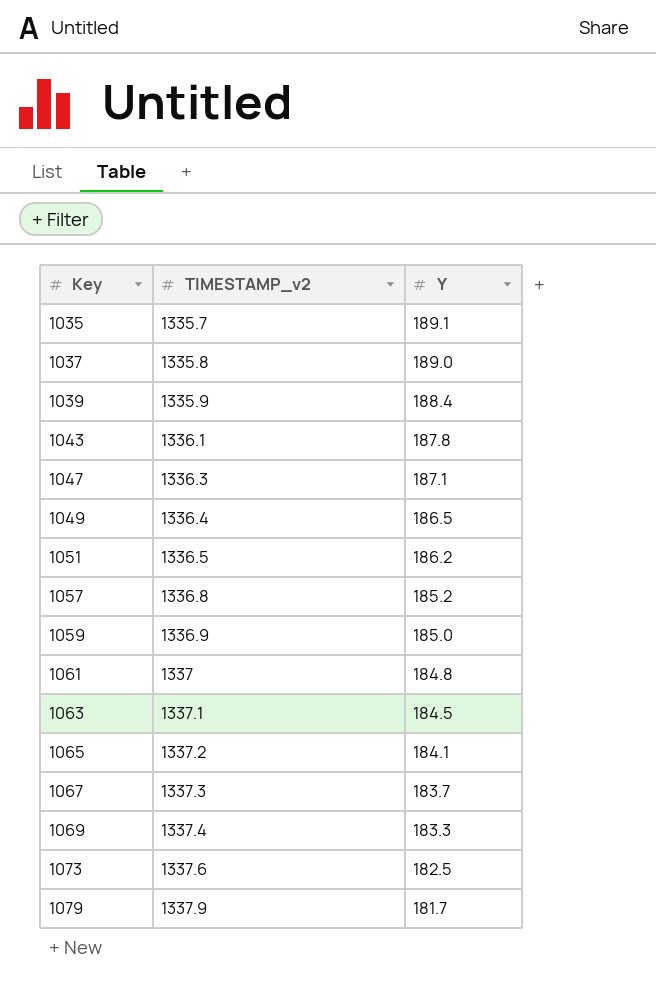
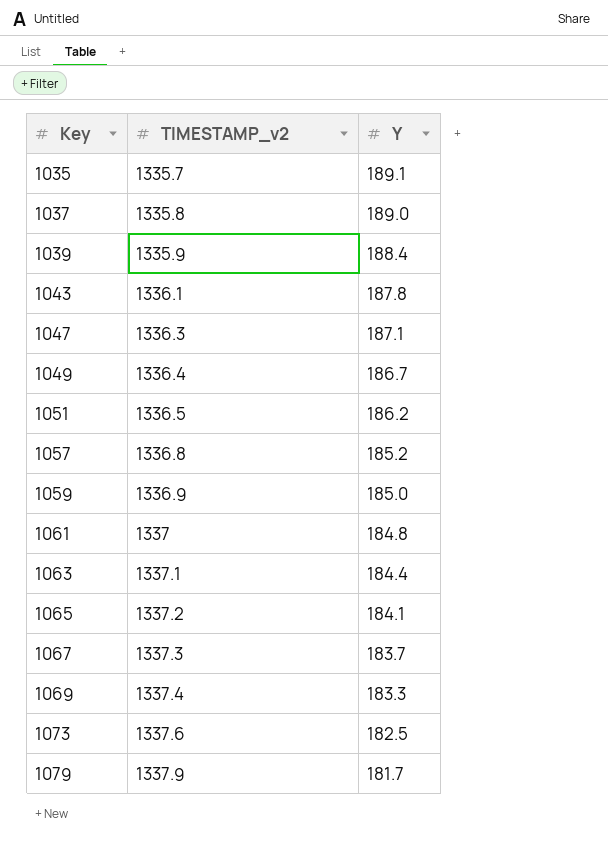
1049 | Y: 186.5 -> 186.7
1063 | Y: 184.5 -> 184.4

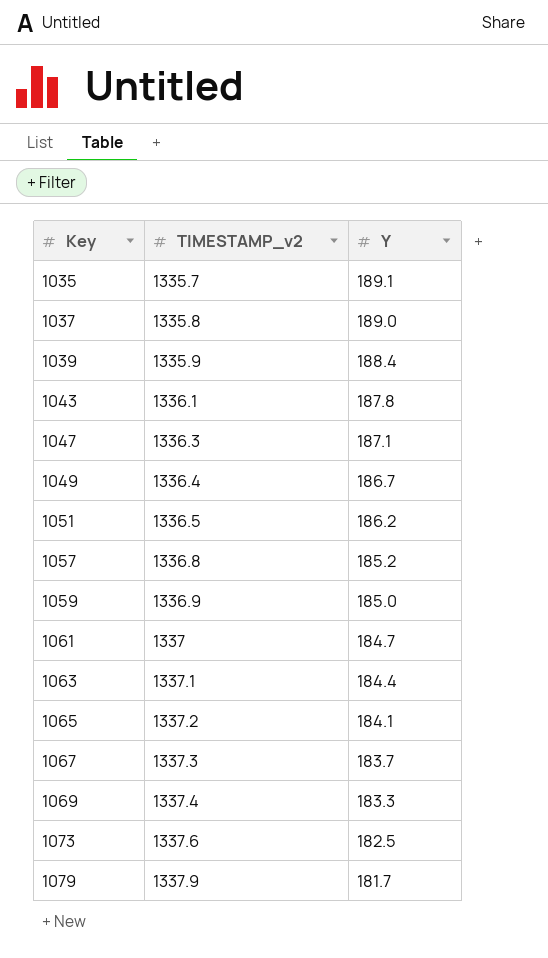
1061 | Y: 184.8 -> 184.7

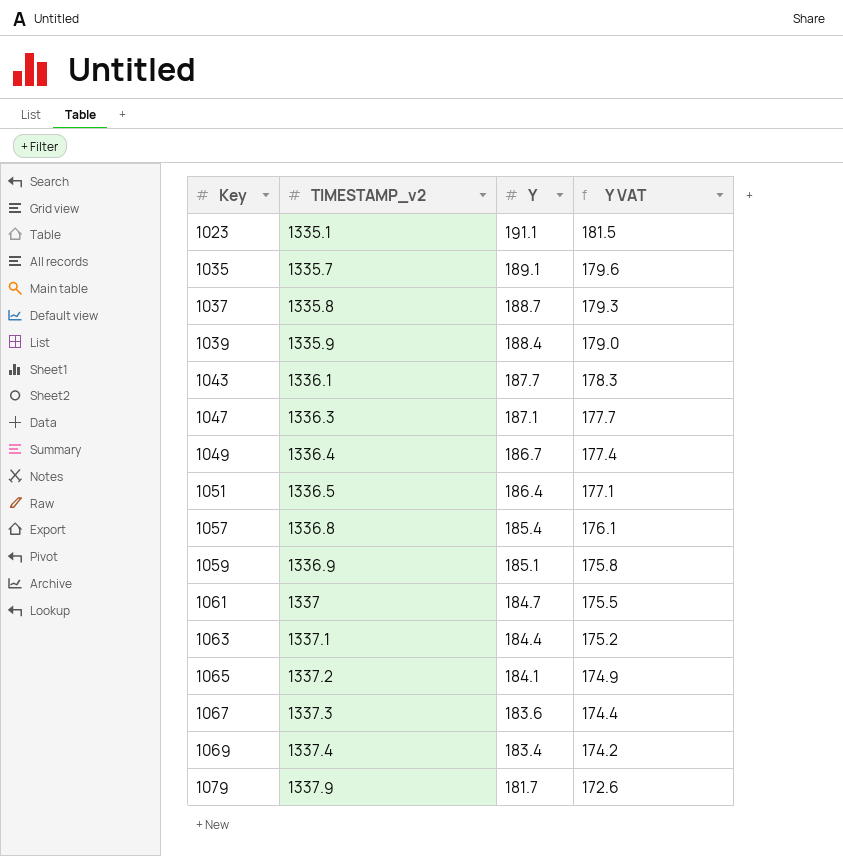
column Y VAT | formula: none -> [Y] * 0.95
row 1073: 1337.6 | 182.5 -> none
row 1023: none -> 1335.1 | 191.1 | 181.5
1037 | Y: 189.0 -> 188.7
1043 | Y: 187.8 -> 187.7
1051 | Y: 186.2 -> 186.4
1057 | Y: 185.2 -> 185.4
1059 | Y: 185.0 -> 185.1
1067 | Y: 183.7 -> 183.6
1069 | Y: 183.3 -> 183.4

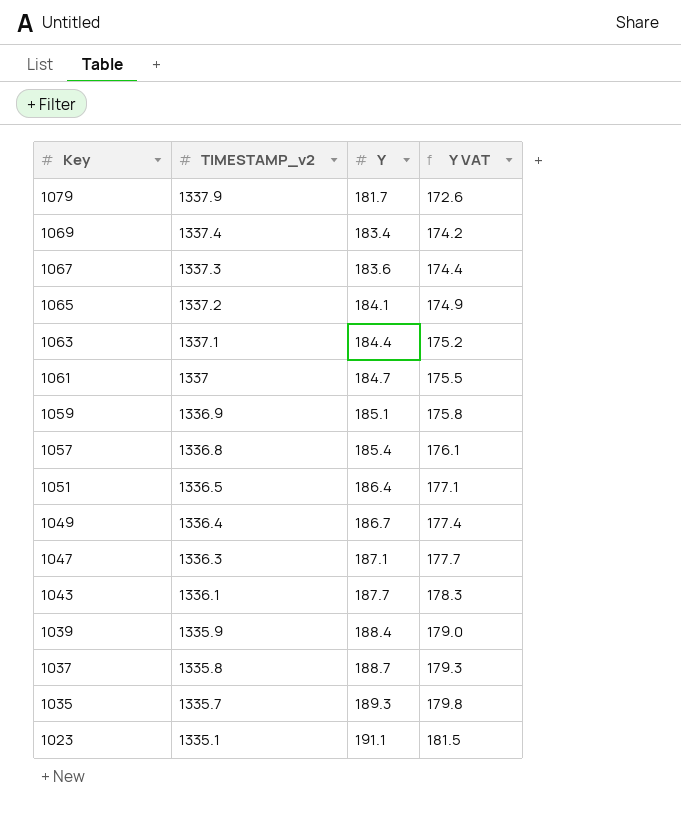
row order: Key ascending -> Key descending
1035 | Y: 189.1 -> 189.3
1035 | Y VAT: 179.6 -> 179.8

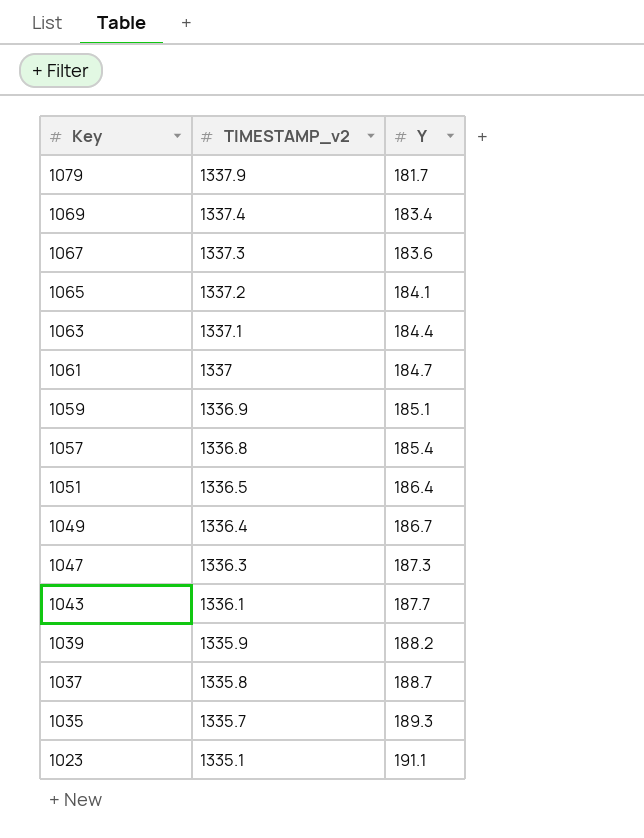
column Y VAT | formula: [Y] * 0.95 -> none
1047 | Y: 187.1 -> 187.3
1039 | Y: 188.4 -> 188.2

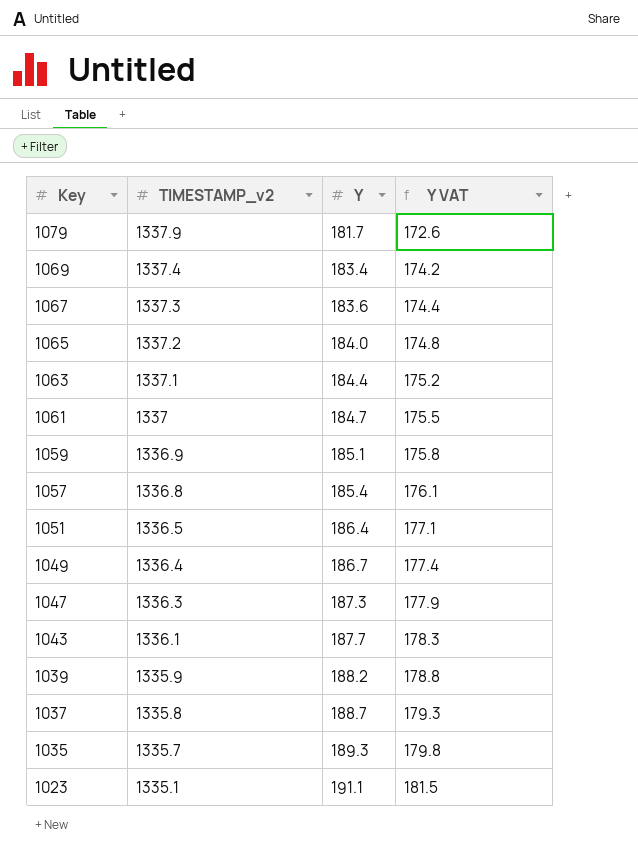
column Y VAT | formula: none -> [Y] * 0.95
1065 | Y: 184.1 -> 184.0

